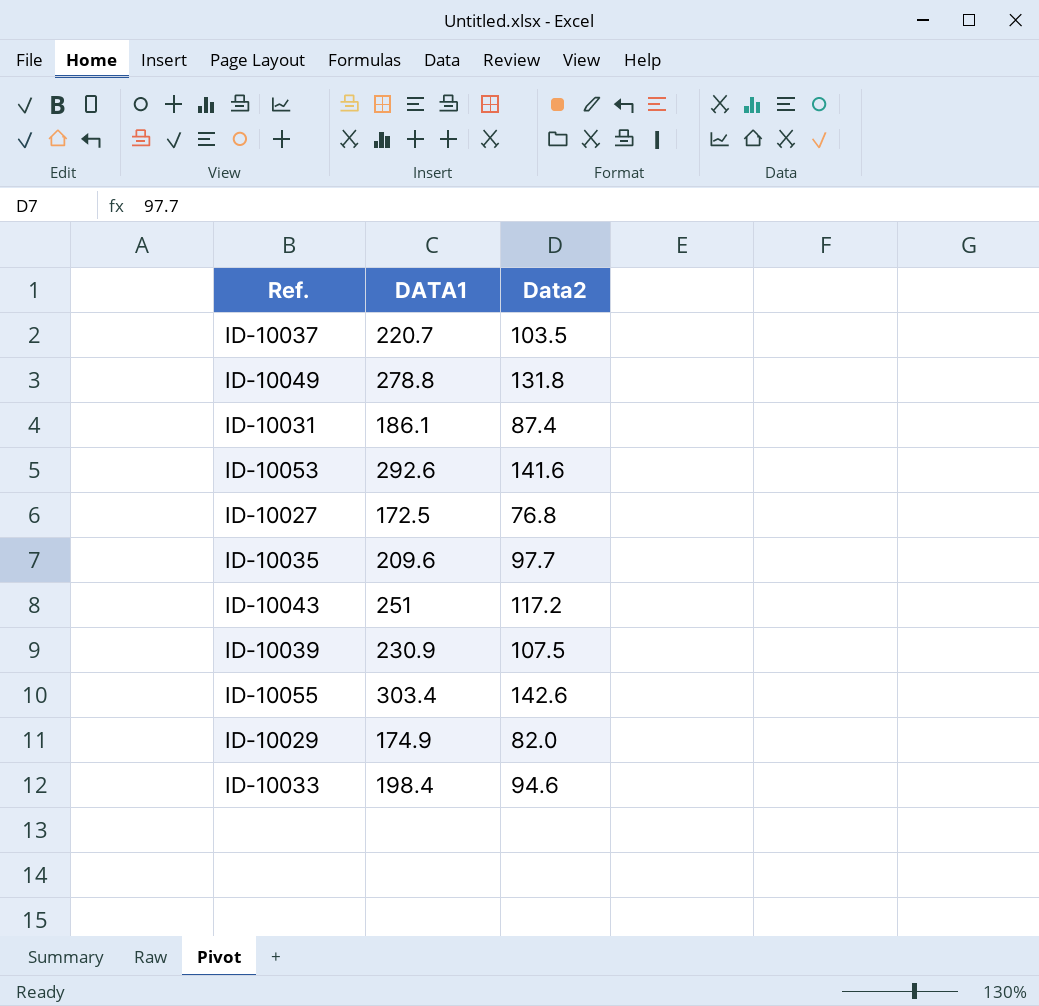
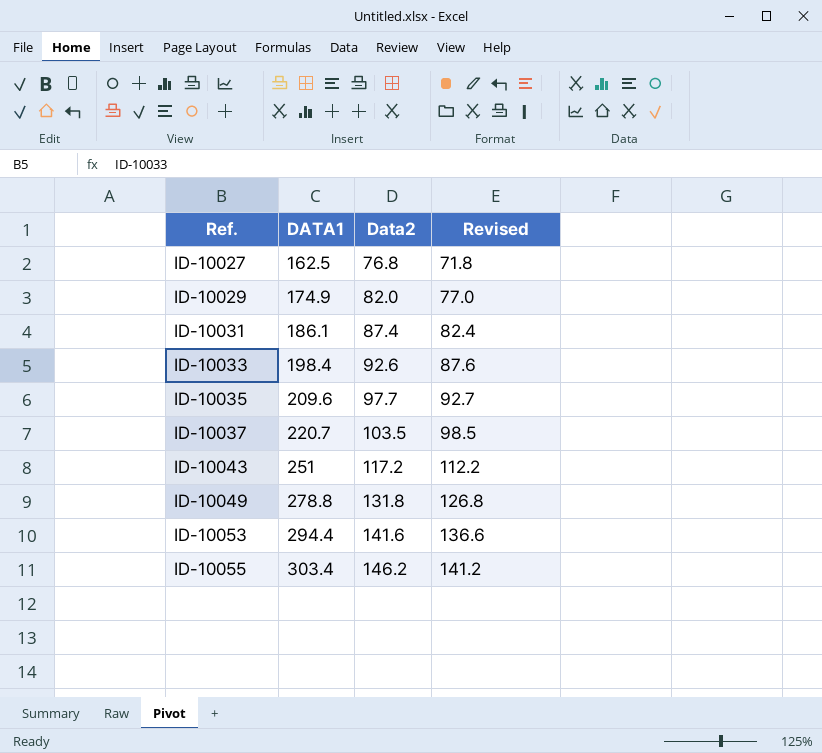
row order: none -> Ref. ascending
column Revised | formula: none -> [Data2] - 5
row ID-10039: 230.9 | 107.5 -> none
ID-10027 | DATA1: 172.5 -> 162.5
ID-10033 | Data2: 94.6 -> 92.6
ID-10053 | DATA1: 292.6 -> 294.4
ID-10055 | Data2: 142.6 -> 146.2

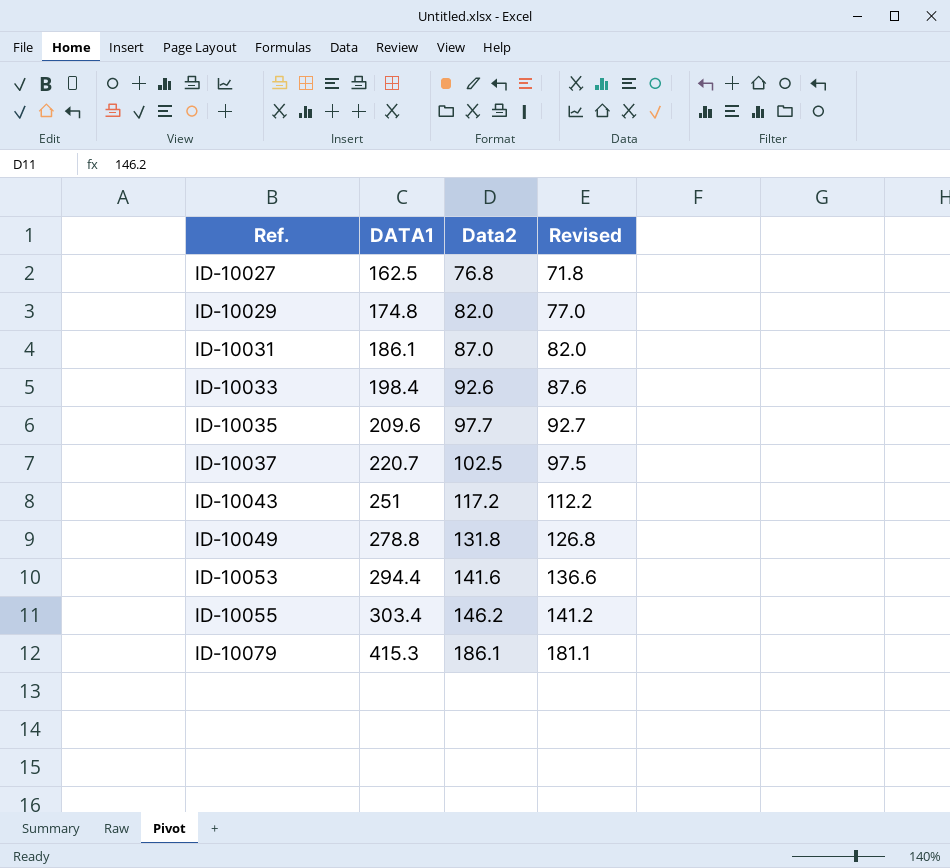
ID-10029 | DATA1: 174.9 -> 174.8
ID-10031 | Data2: 87.4 -> 87.0
ID-10031 | Revised: 82.4 -> 82.0
ID-10037 | Data2: 103.5 -> 102.5
ID-10037 | Revised: 98.5 -> 97.5
row ID-10079: none -> 415.3 | 186.1 | 181.1

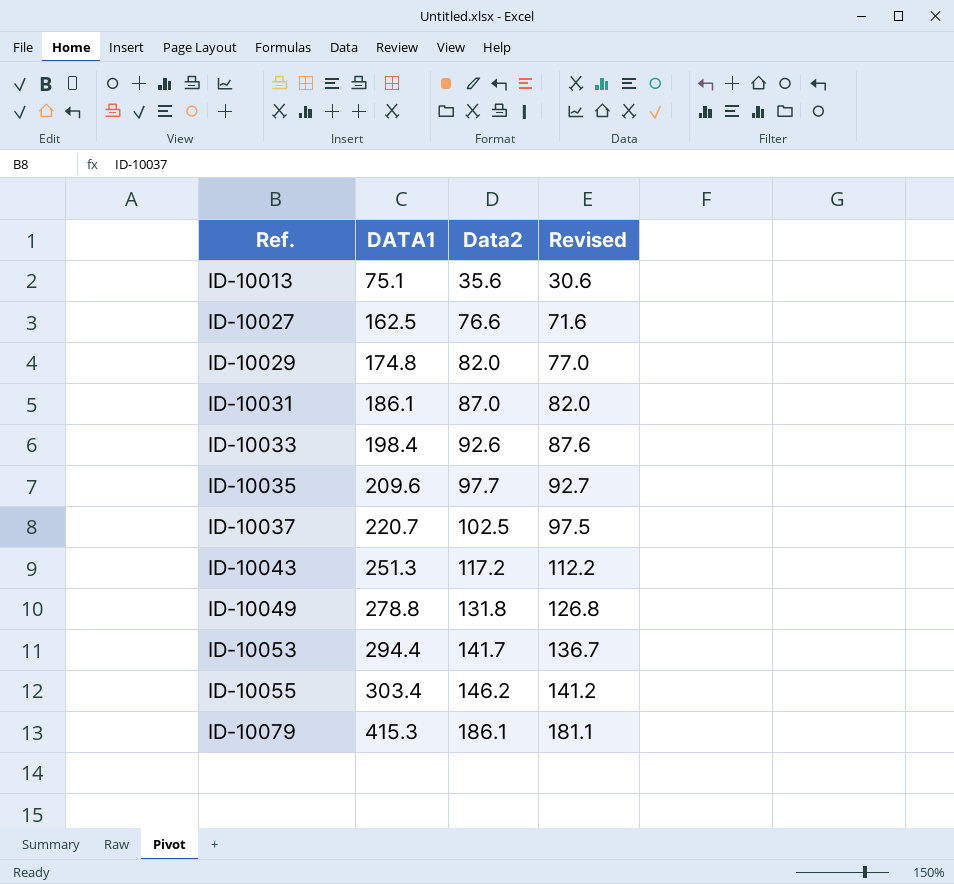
row ID-10013: none -> 75.1 | 35.6 | 30.6
ID-10027 | Data2: 76.8 -> 76.6
ID-10027 | Revised: 71.8 -> 71.6
ID-10043 | DATA1: 251 -> 251.3
ID-10053 | Data2: 141.6 -> 141.7
ID-10053 | Revised: 136.6 -> 136.7

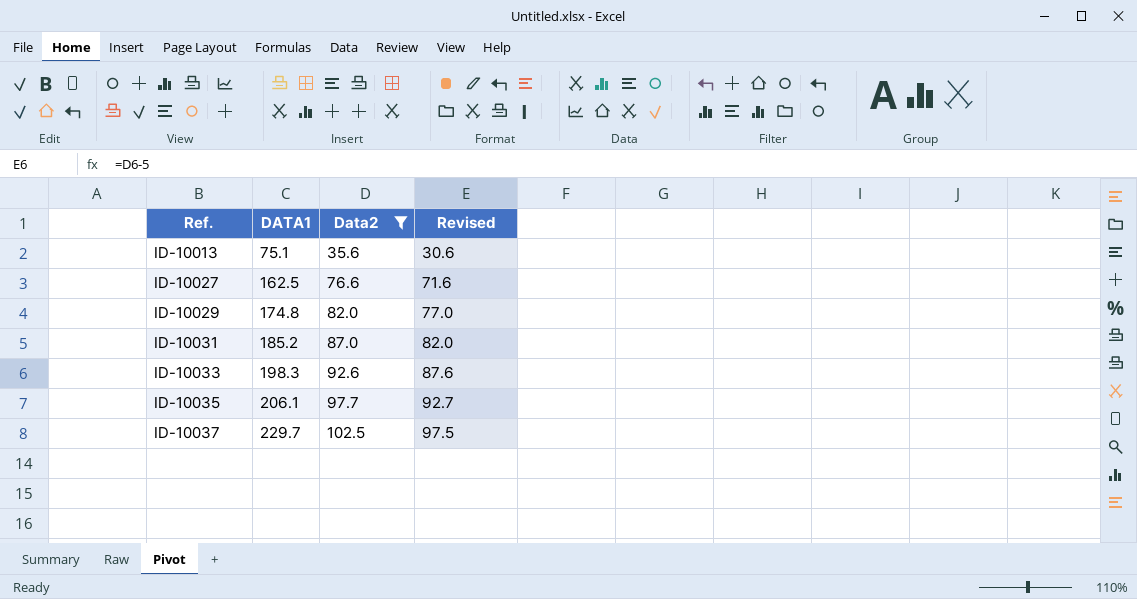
filter: none -> Data2 <= 102.5
ID-10031 | DATA1: 186.1 -> 185.2
ID-10033 | DATA1: 198.4 -> 198.3
ID-10035 | DATA1: 209.6 -> 206.1
ID-10037 | DATA1: 220.7 -> 229.7

